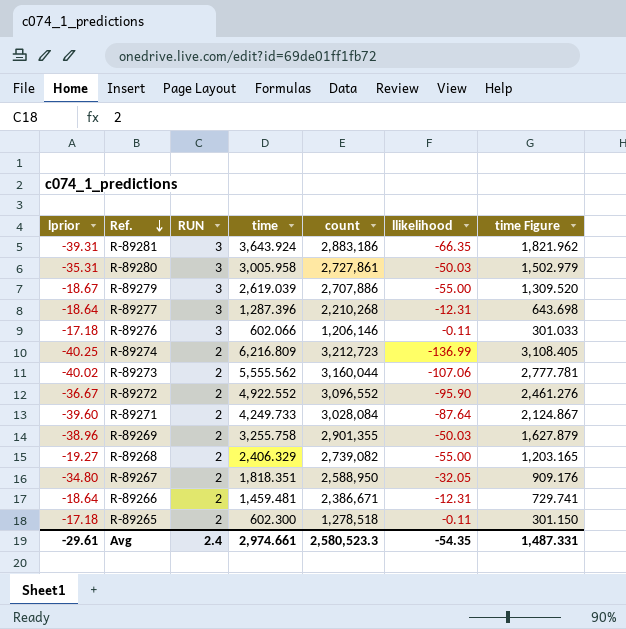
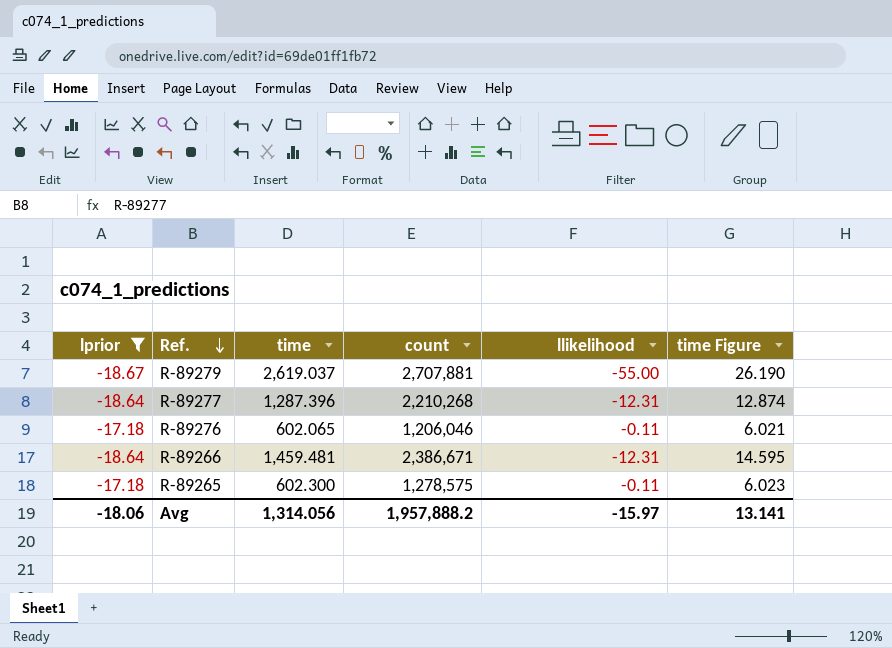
filter: none -> lprior >= -18.67
column RUN | position: 3 -> none
column time Figure | formula: [time] * 0.5 -> [time] * 0.01
R-89279 | time: 2,619.039 -> 2,619.037
R-89279 | count: 2,707,886 -> 2,707,881
R-89276 | time: 602.066 -> 602.065
R-89276 | count: 1,206,146 -> 1,206,046
R-89265 | count: 1,278,518 -> 1,278,575
Avg | lprior: -29.61 -> -18.06
Avg | time: 2,974.661 -> 1,314.056
Avg | count: 2,580,523.3 -> 1,957,888.2
Avg | llikelihood: -54.35 -> -15.97
Avg | time Figure: 1,487.331 -> 13.141

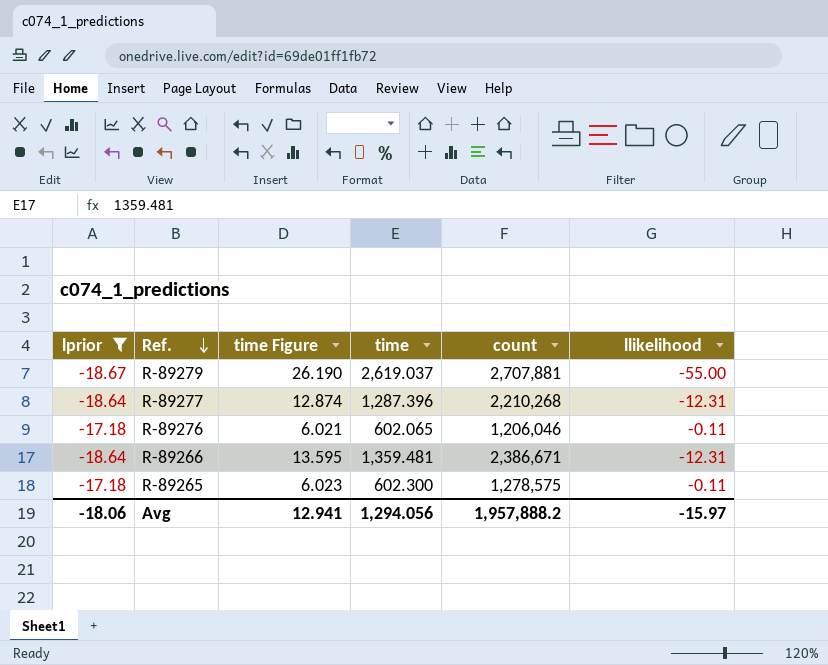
column time Figure | position: 6 -> 3
R-89266 | time Figure: 14.595 -> 13.595
R-89266 | time: 1,459.481 -> 1,359.481
Avg | time Figure: 13.141 -> 12.941
Avg | time: 1,314.056 -> 1,294.056

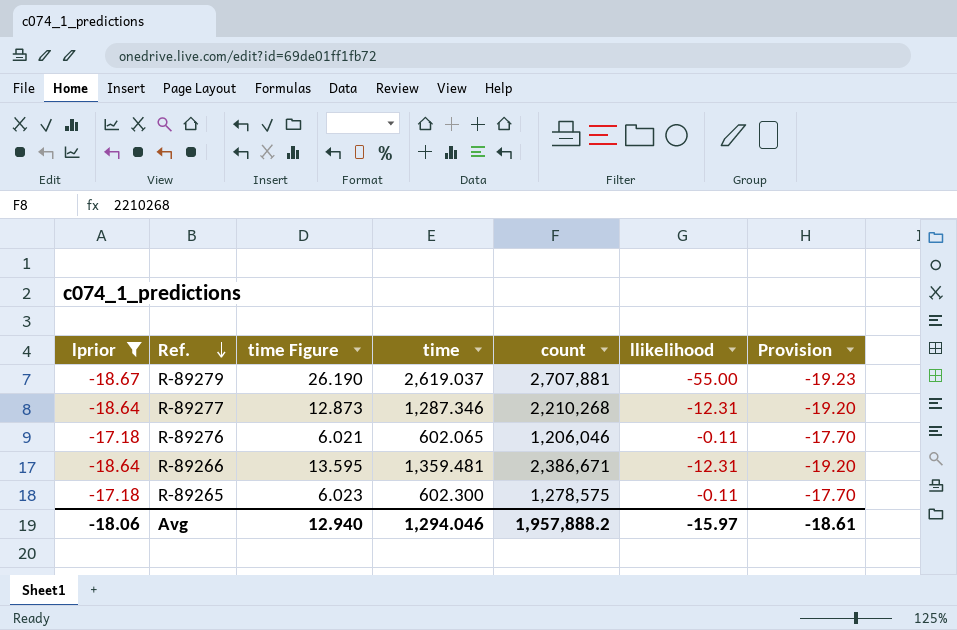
column Provision | formula: none -> [lprior] * 1.03
R-89277 | time Figure: 12.874 -> 12.873
R-89277 | time: 1,287.396 -> 1,287.346
Avg | time Figure: 12.941 -> 12.940
Avg | time: 1,294.056 -> 1,294.046

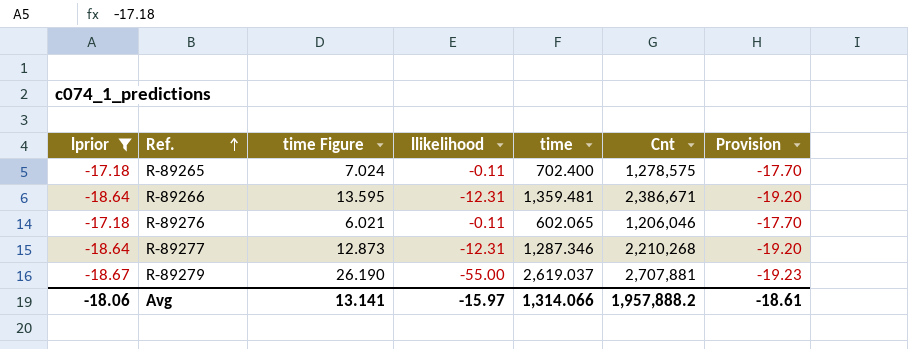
row order: Ref. descending -> Ref. ascending
column llikelihood | position: 6 -> 4
column name: count -> Cnt
R-89265 | time Figure: 6.023 -> 7.024
R-89265 | time: 602.300 -> 702.400
Avg | time Figure: 12.940 -> 13.141
Avg | time: 1,294.046 -> 1,314.066

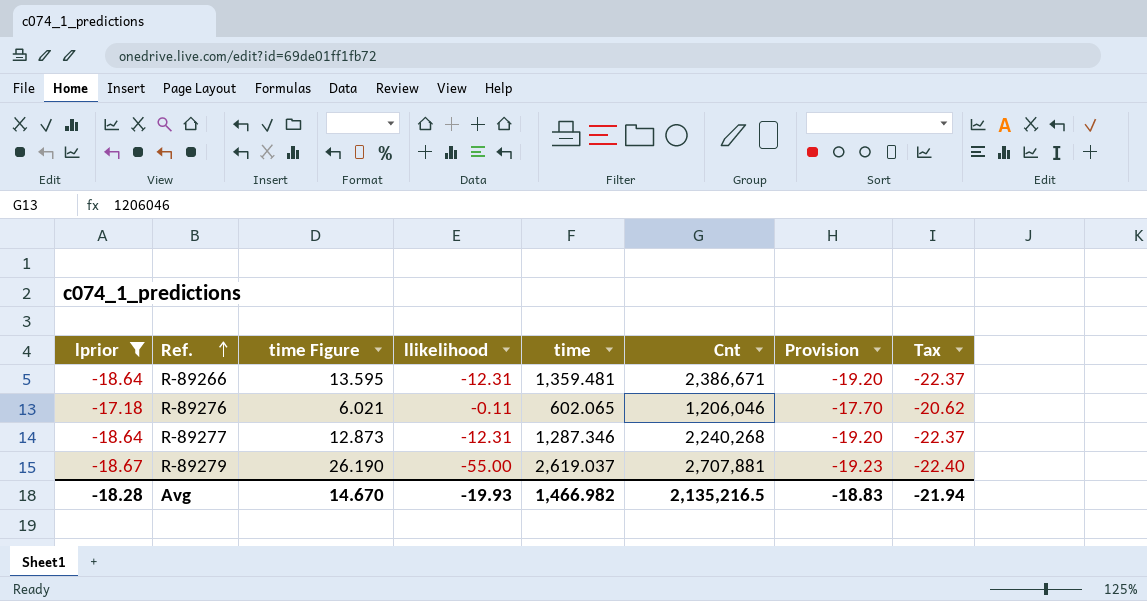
column Tax | formula: none -> [lprior] * 1.2
row R-89265: -17.18 | 7.024 | -0.11 | 702.400 | 1,278,575 | -17.70 -> none
R-89277 | Cnt: 2,210,268 -> 2,240,268
Avg | lprior: -18.06 -> -18.28
Avg | time Figure: 13.141 -> 14.670
Avg | llikelihood: -15.97 -> -19.93
Avg | time: 1,314.066 -> 1,466.982
Avg | Cnt: 1,957,888.2 -> 2,135,216.5
Avg | Provision: -18.61 -> -18.83

